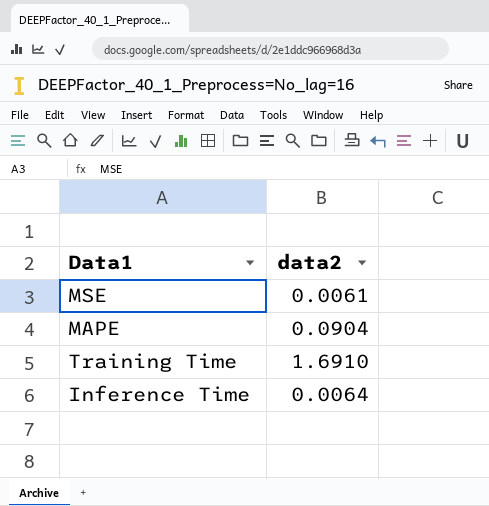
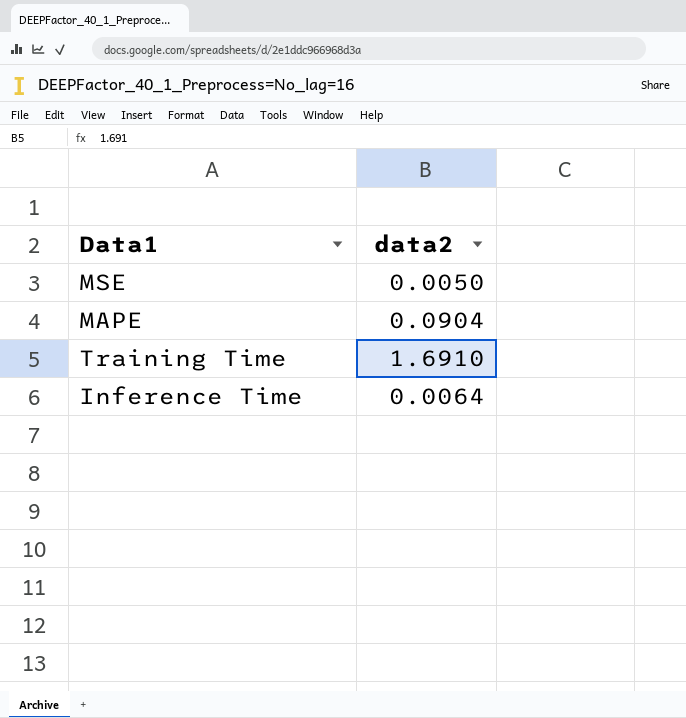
MSE | data2: 0.0061 -> 0.0050

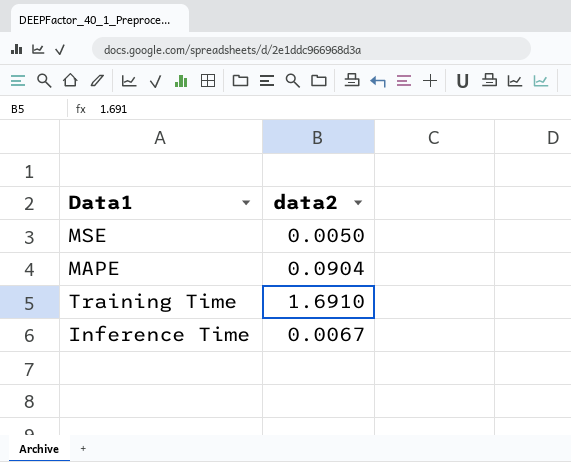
Inference Time | data2: 0.0064 -> 0.0067

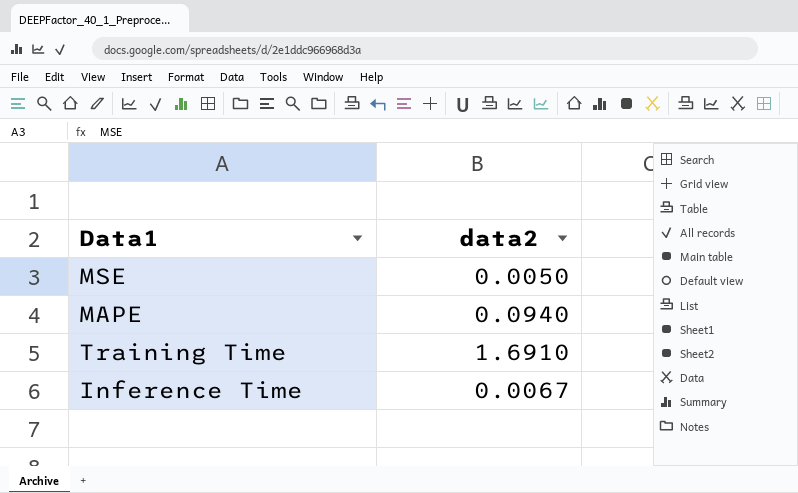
MAPE | data2: 0.0904 -> 0.0940

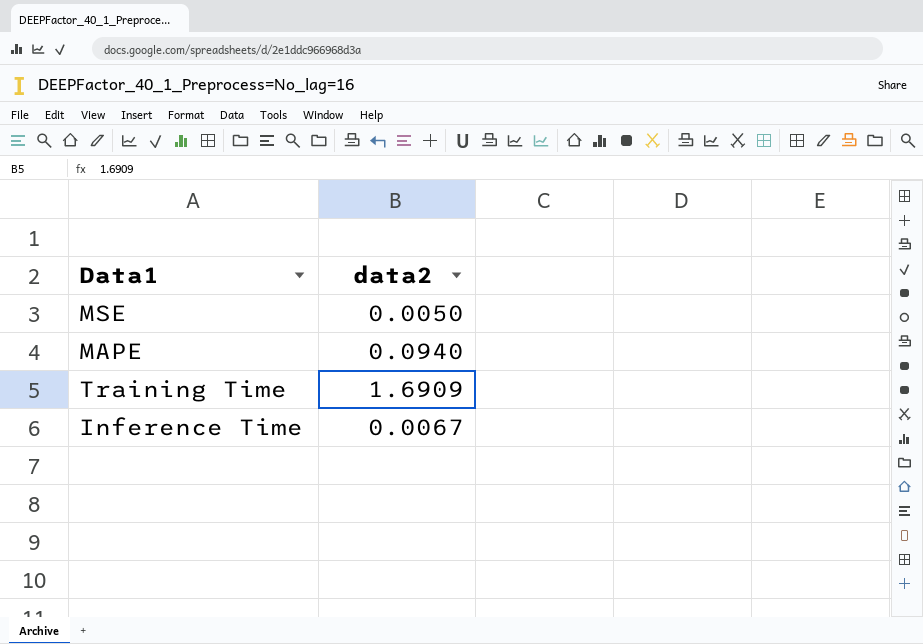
Training Time | data2: 1.6910 -> 1.6909

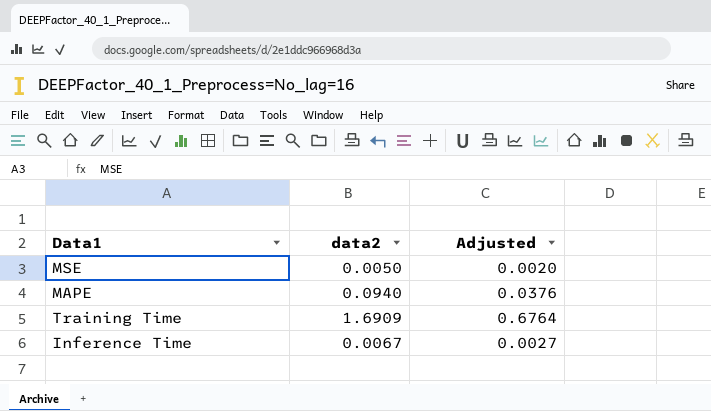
column Adjusted | formula: none -> [data2] * 0.4

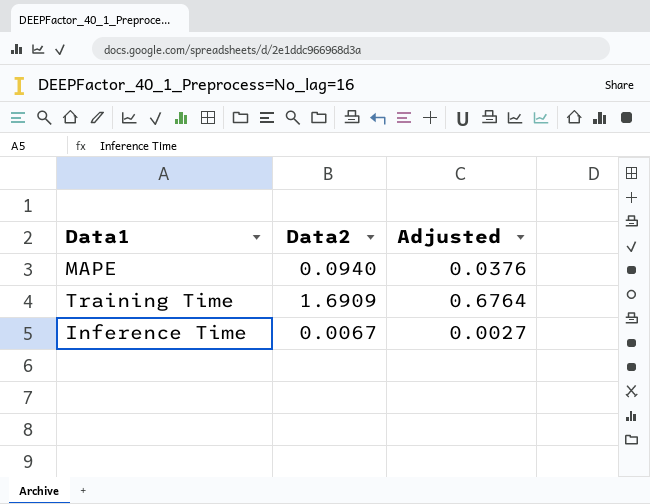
column name: data2 -> Data2
row MSE: 0.0050 | 0.0020 -> none

